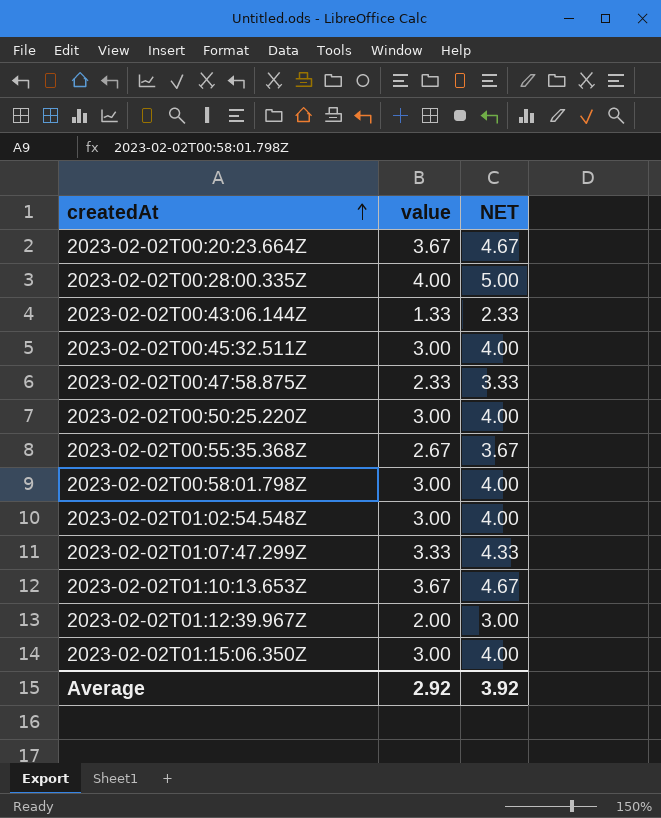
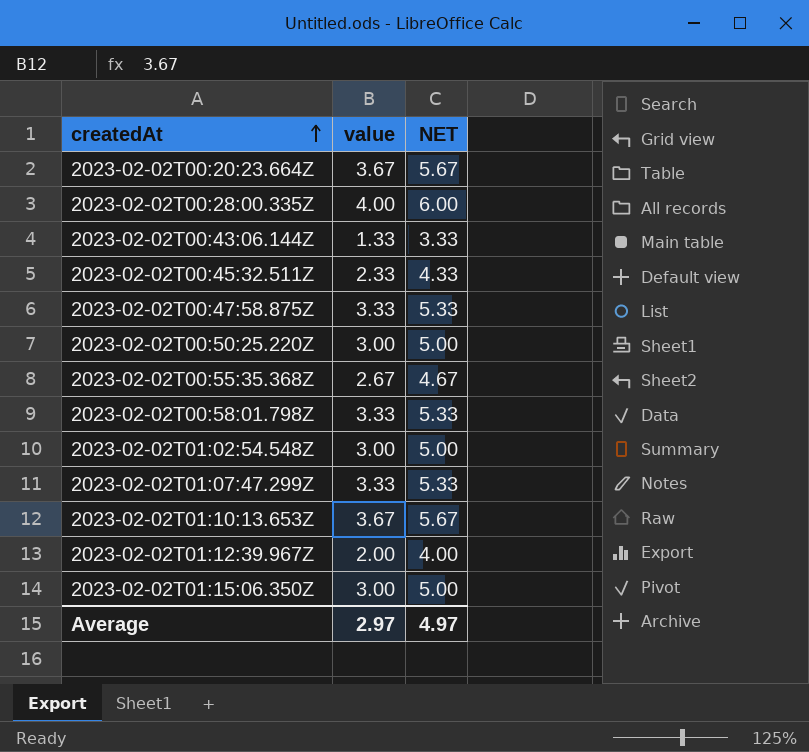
column NET | formula: [value] + 1 -> [value] + 2
2023-02-02T00:45:32.511Z | value: 3.00 -> 2.33
2023-02-02T00:47:58.875Z | value: 2.33 -> 3.33
2023-02-02T00:58:01.798Z | value: 3.00 -> 3.33
Average | value: 2.92 -> 2.97
Average | NET: 3.92 -> 4.97

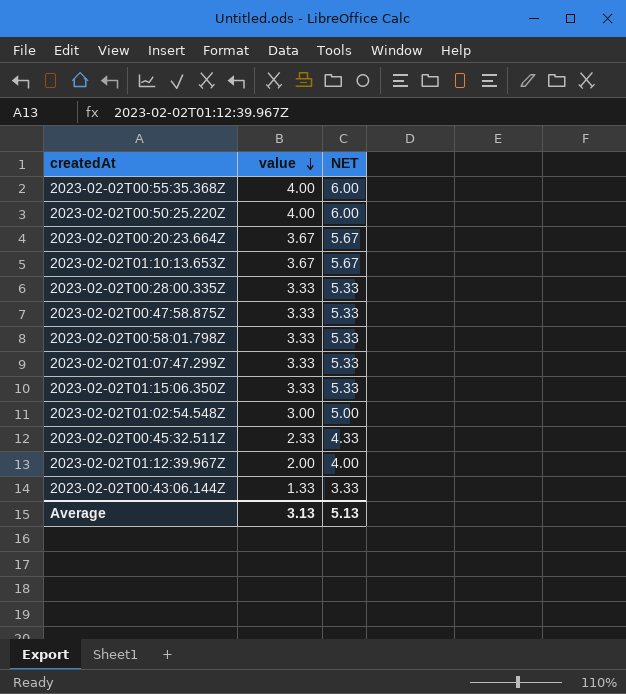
row order: createdAt ascending -> value descending
2023-02-02T00:55:35.368Z | value: 2.67 -> 4.00
2023-02-02T00:55:35.368Z | NET: 4.67 -> 6.00
2023-02-02T00:50:25.220Z | value: 3.00 -> 4.00
2023-02-02T00:50:25.220Z | NET: 5.00 -> 6.00
2023-02-02T00:28:00.335Z | value: 4.00 -> 3.33
2023-02-02T00:28:00.335Z | NET: 6.00 -> 5.33
2023-02-02T01:15:06.350Z | value: 3.00 -> 3.33
2023-02-02T01:15:06.350Z | NET: 5.00 -> 5.33
Average | value: 2.97 -> 3.13
Average | NET: 4.97 -> 5.13

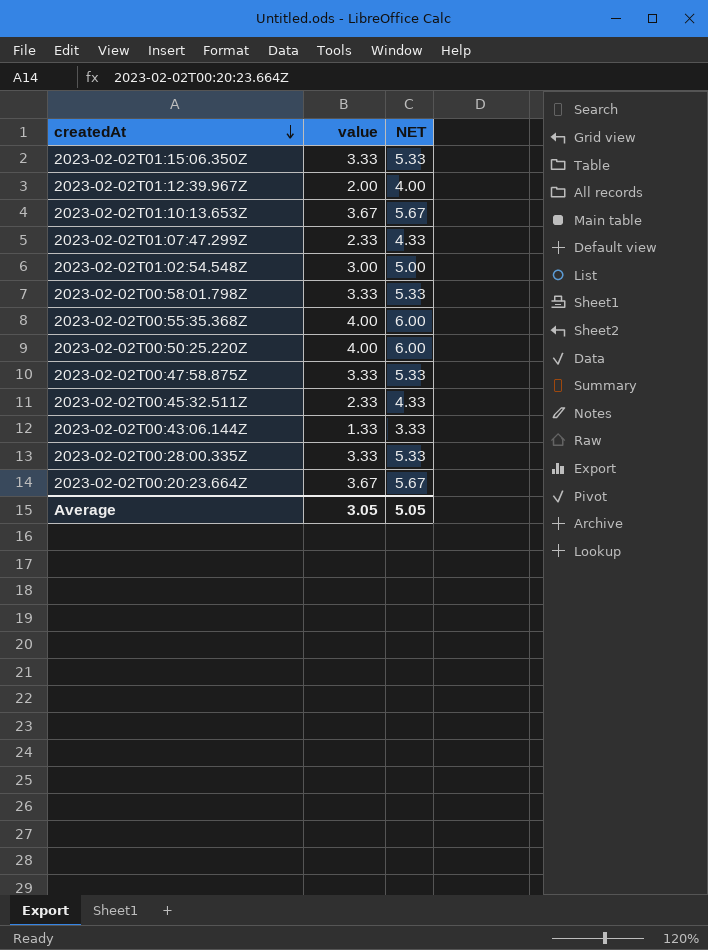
row order: value descending -> createdAt descending
2023-02-02T01:07:47.299Z | value: 3.33 -> 2.33
2023-02-02T01:07:47.299Z | NET: 5.33 -> 4.33
Average | value: 3.13 -> 3.05
Average | NET: 5.13 -> 5.05

